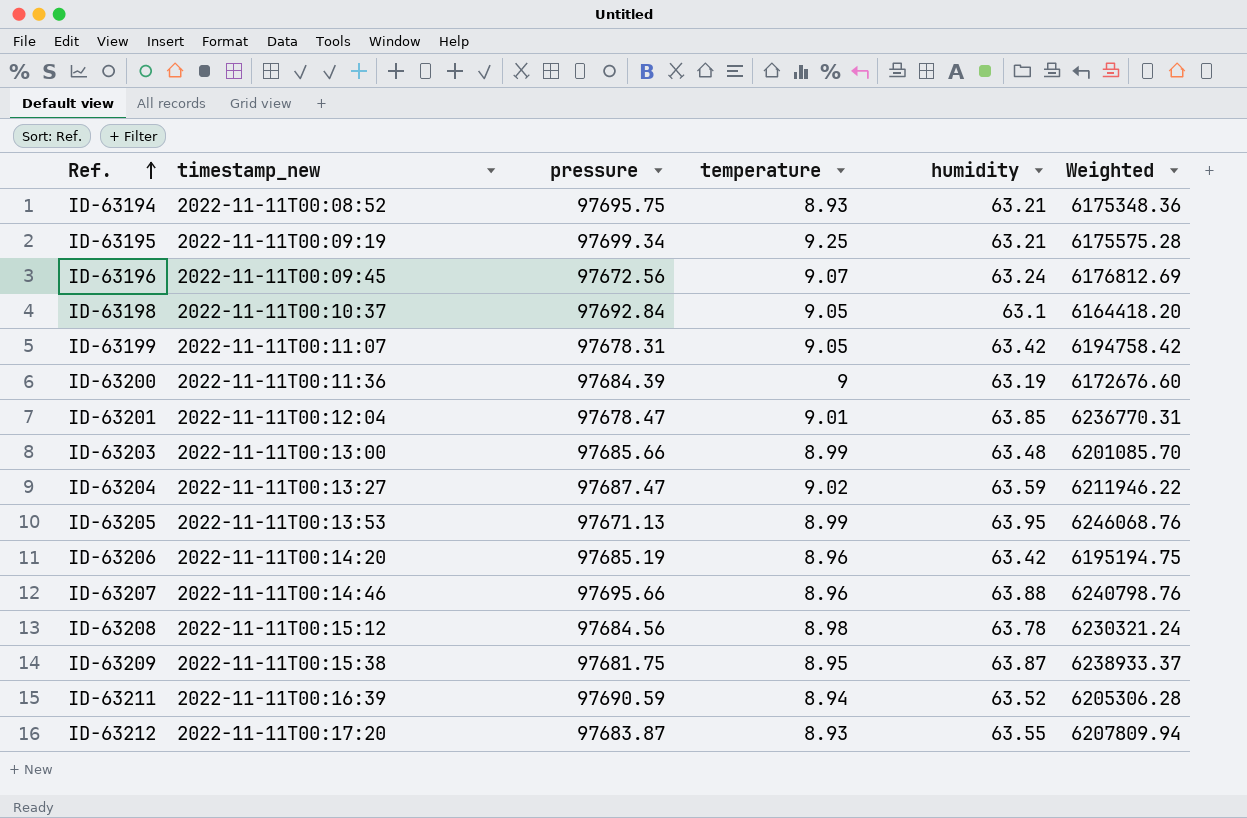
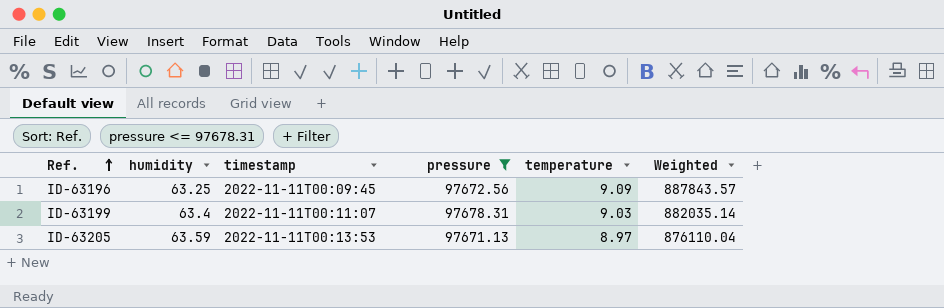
filter: none -> pressure <= 97678.31
column humidity | position: 5 -> 2
column name: timestamp_new -> timestamp
column Weighted | formula: [pressure] * [humidity] -> [pressure] * [temperature]
ID-63196 | humidity: 63.24 -> 63.25
ID-63196 | temperature: 9.07 -> 9.09
ID-63199 | humidity: 63.42 -> 63.4
ID-63199 | temperature: 9.05 -> 9.03
ID-63205 | humidity: 63.95 -> 63.59
ID-63205 | temperature: 8.99 -> 8.97

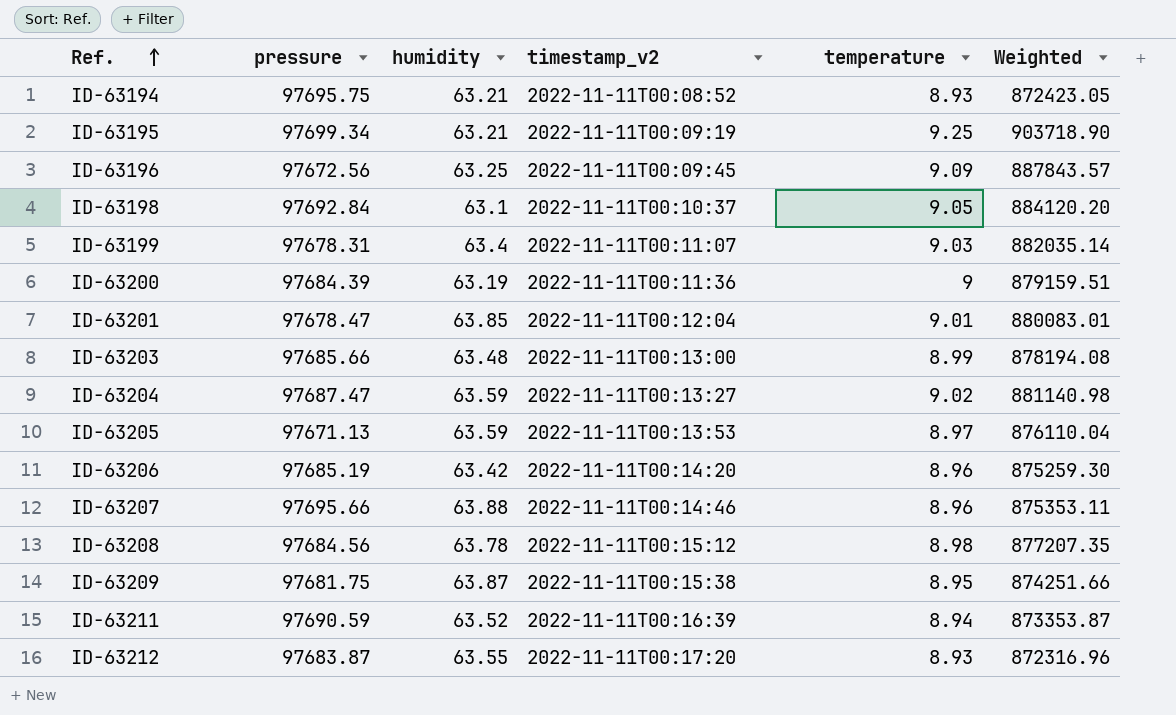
filter: pressure <= 97678.31 -> none
column pressure | position: 4 -> 2
column name: timestamp -> timestamp_v2

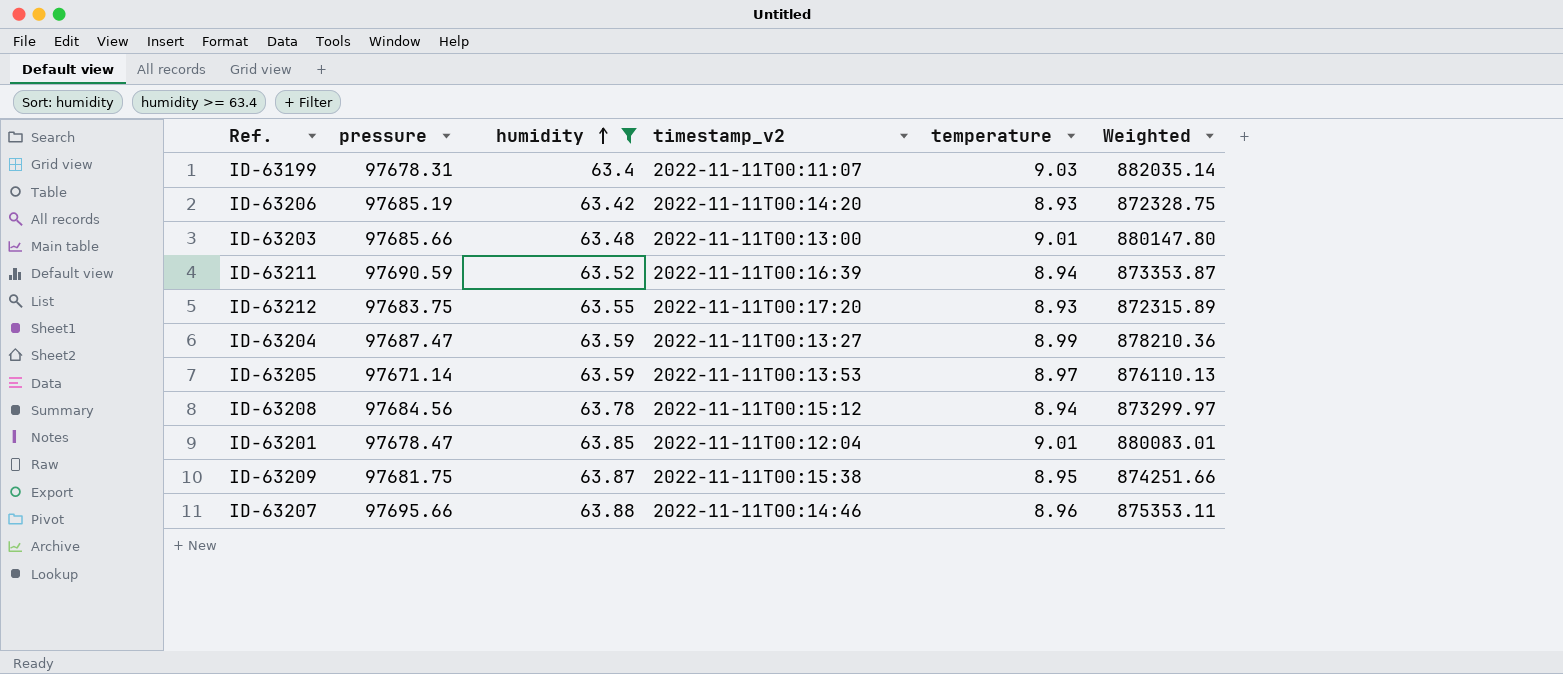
filter: none -> humidity >= 63.4
row order: Ref. ascending -> humidity ascending
ID-63206 | temperature: 8.96 -> 8.93
ID-63206 | Weighted: 875259.30 -> 872328.75
ID-63203 | temperature: 8.99 -> 9.01
ID-63203 | Weighted: 878194.08 -> 880147.80
ID-63212 | pressure: 97683.87 -> 97683.75
ID-63212 | Weighted: 872316.96 -> 872315.89
ID-63204 | temperature: 9.02 -> 8.99
ID-63204 | Weighted: 881140.98 -> 878210.36
ID-63205 | pressure: 97671.13 -> 97671.14
ID-63205 | Weighted: 876110.04 -> 876110.13
ID-63208 | temperature: 8.98 -> 8.94
ID-63208 | Weighted: 877207.35 -> 873299.97

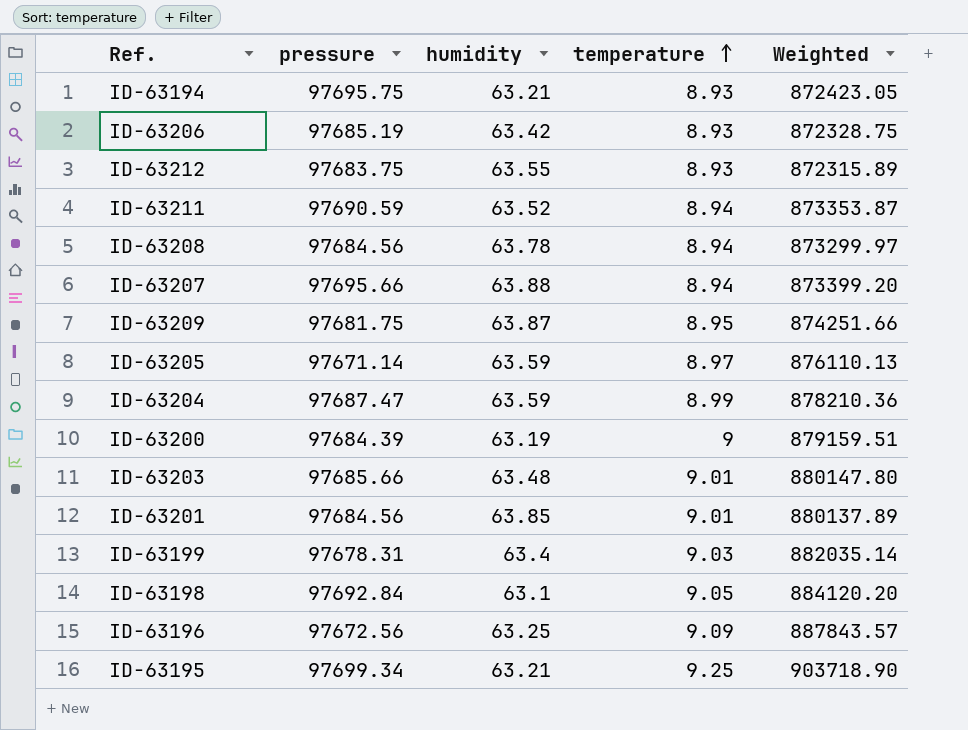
filter: humidity >= 63.4 -> none
row order: humidity ascending -> temperature ascending
column timestamp_v2 | position: 4 -> none
ID-63207 | temperature: 8.96 -> 8.94
ID-63207 | Weighted: 875353.11 -> 873399.20
ID-63201 | pressure: 97678.47 -> 97684.56
ID-63201 | Weighted: 880083.01 -> 880137.89

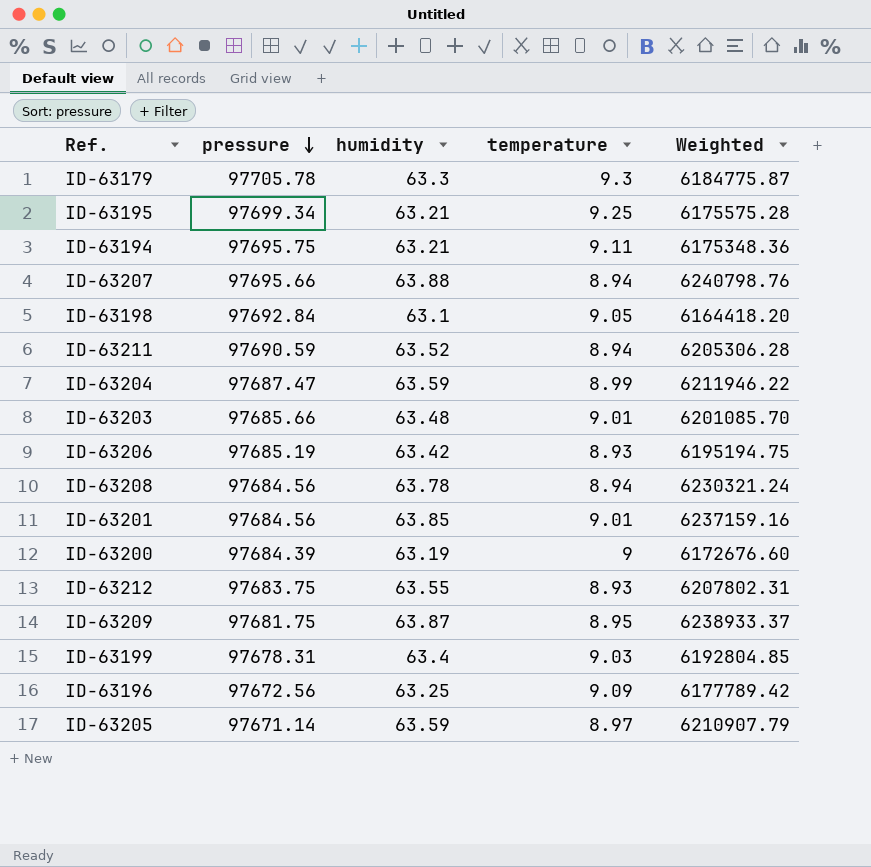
row order: temperature ascending -> pressure descending
column Weighted | formula: [pressure] * [temperature] -> [pressure] * [humidity]
row ID-63179: none -> 97705.78 | 63.3 | 9.3 | 6184775.87
ID-63194 | temperature: 8.93 -> 9.11

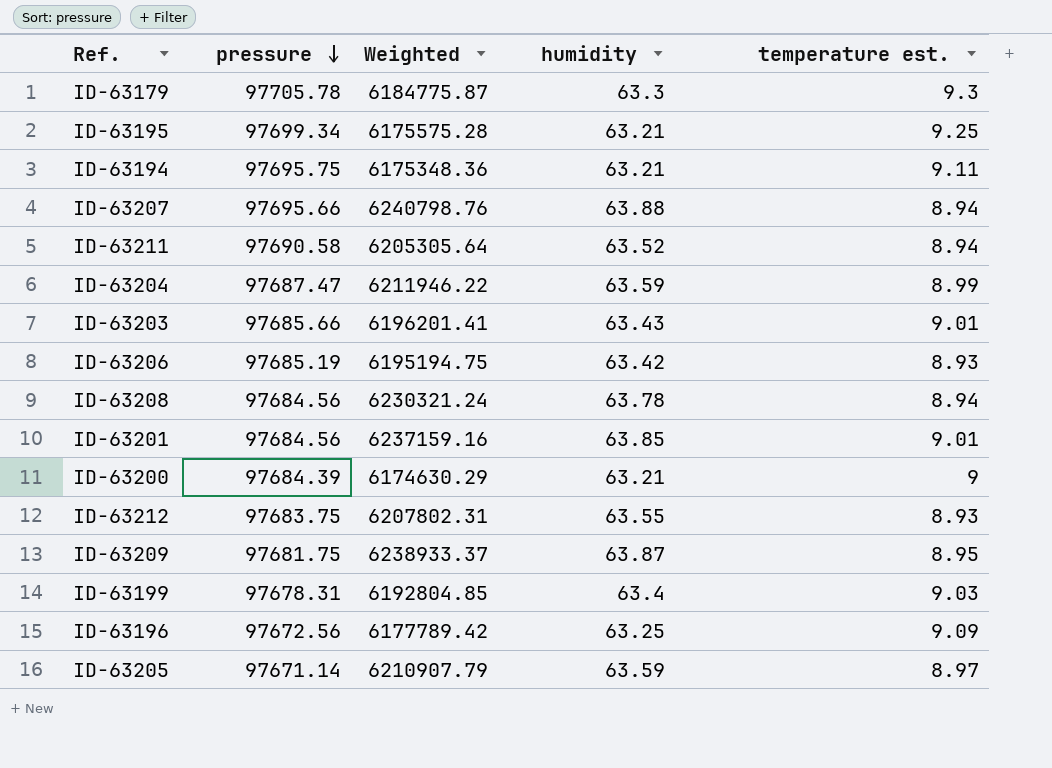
column Weighted | position: 5 -> 3
column name: temperature -> temperature est.
row ID-63198: 97692.84 | 63.1 | 9.05 | 6164418.20 -> none
ID-63211 | pressure: 97690.59 -> 97690.58
ID-63211 | Weighted: 6205306.28 -> 6205305.64
ID-63203 | Weighted: 6201085.70 -> 6196201.41
ID-63203 | humidity: 63.48 -> 63.43
ID-63200 | Weighted: 6172676.60 -> 6174630.29
ID-63200 | humidity: 63.19 -> 63.21

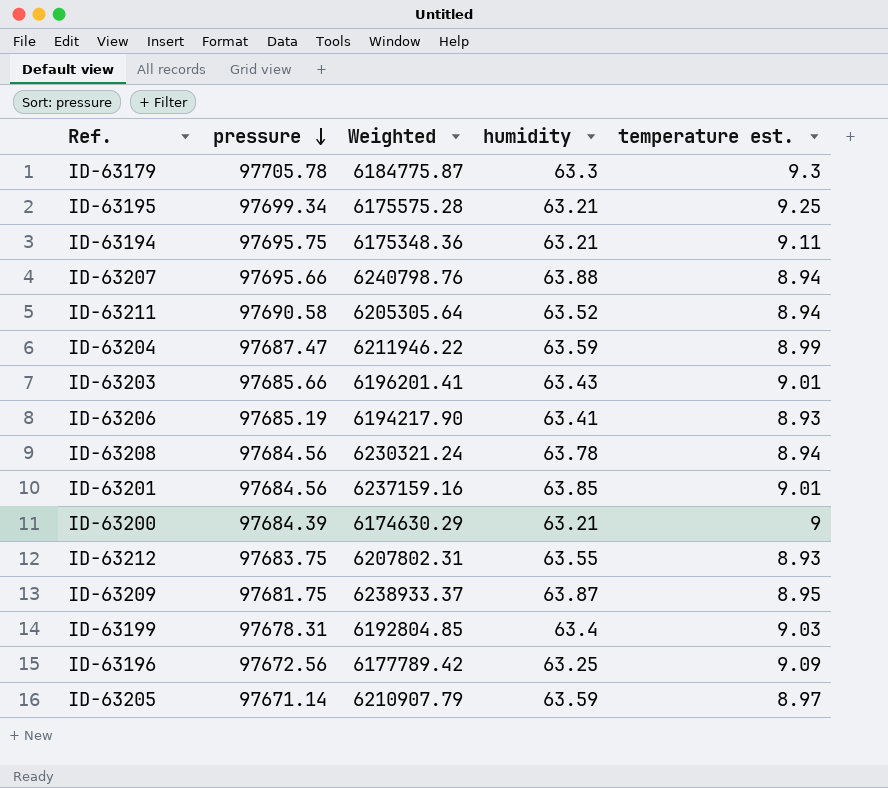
ID-63206 | Weighted: 6195194.75 -> 6194217.90
ID-63206 | humidity: 63.42 -> 63.41

